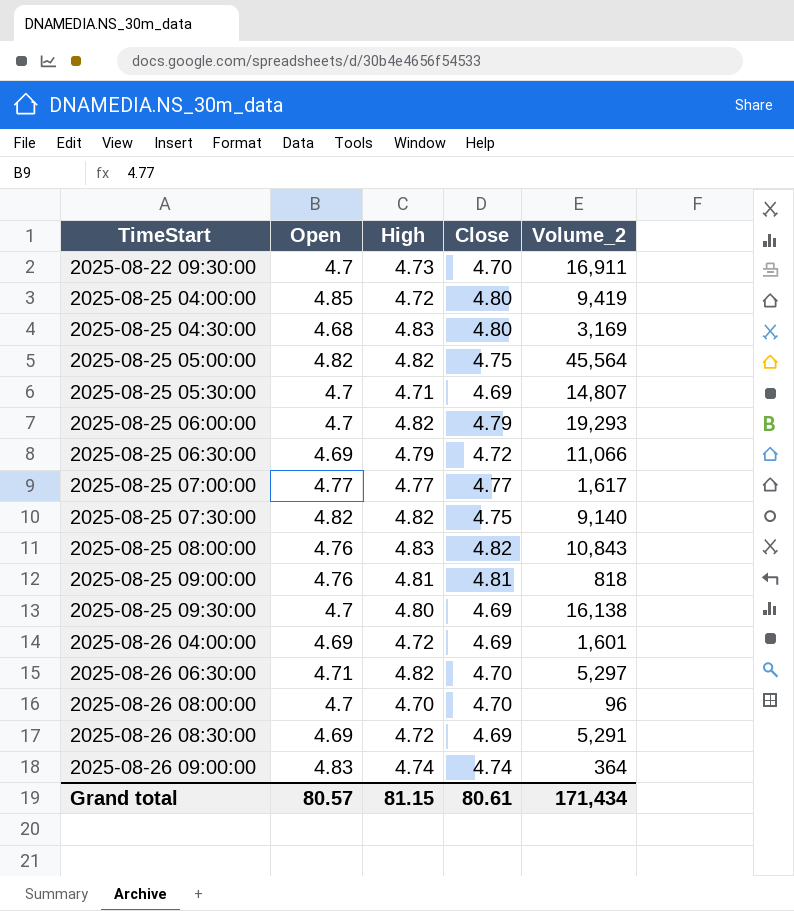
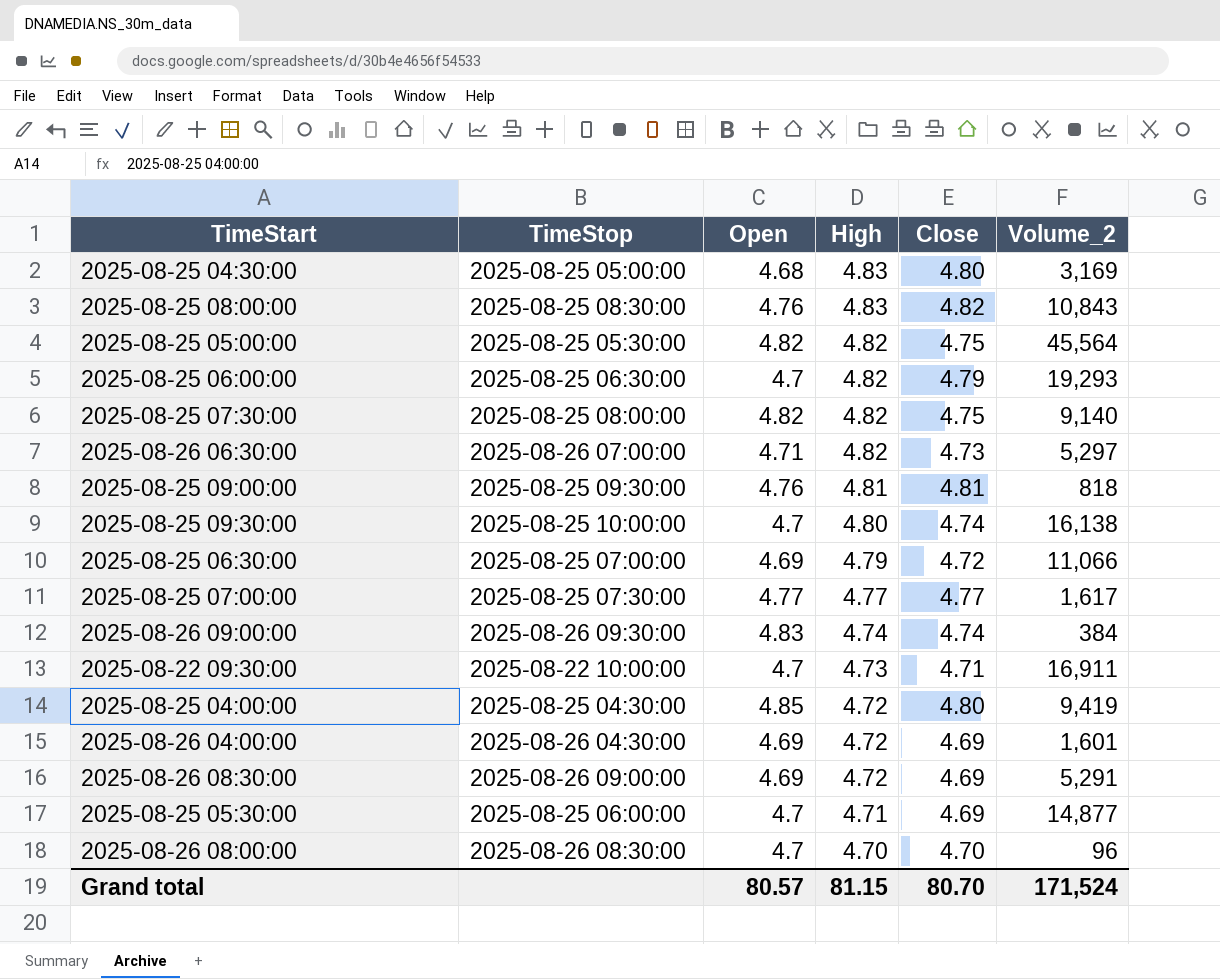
row order: TimeStart ascending -> High descending
column TimeStop | position: none -> 2
2025-08-26 06:30:00 | Close: 4.70 -> 4.73
2025-08-25 09:30:00 | Close: 4.69 -> 4.74
2025-08-26 09:00:00 | Volume_2: 364 -> 384
2025-08-22 09:30:00 | Close: 4.70 -> 4.71
2025-08-25 05:30:00 | Volume_2: 14,807 -> 14,877
Grand total | Close: 80.61 -> 80.70
Grand total | Volume_2: 171,434 -> 171,524

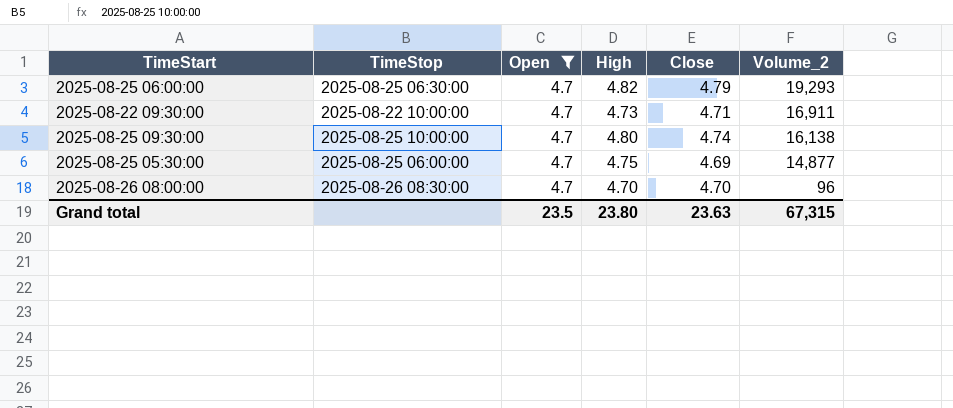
filter: none -> Open = 4.7
row order: High descending -> Volume_2 descending
2025-08-25 05:30:00 | High: 4.71 -> 4.75
Grand total | Open: 80.57 -> 23.5
Grand total | High: 81.15 -> 23.80
Grand total | Close: 80.70 -> 23.63
Grand total | Volume_2: 171,524 -> 67,315

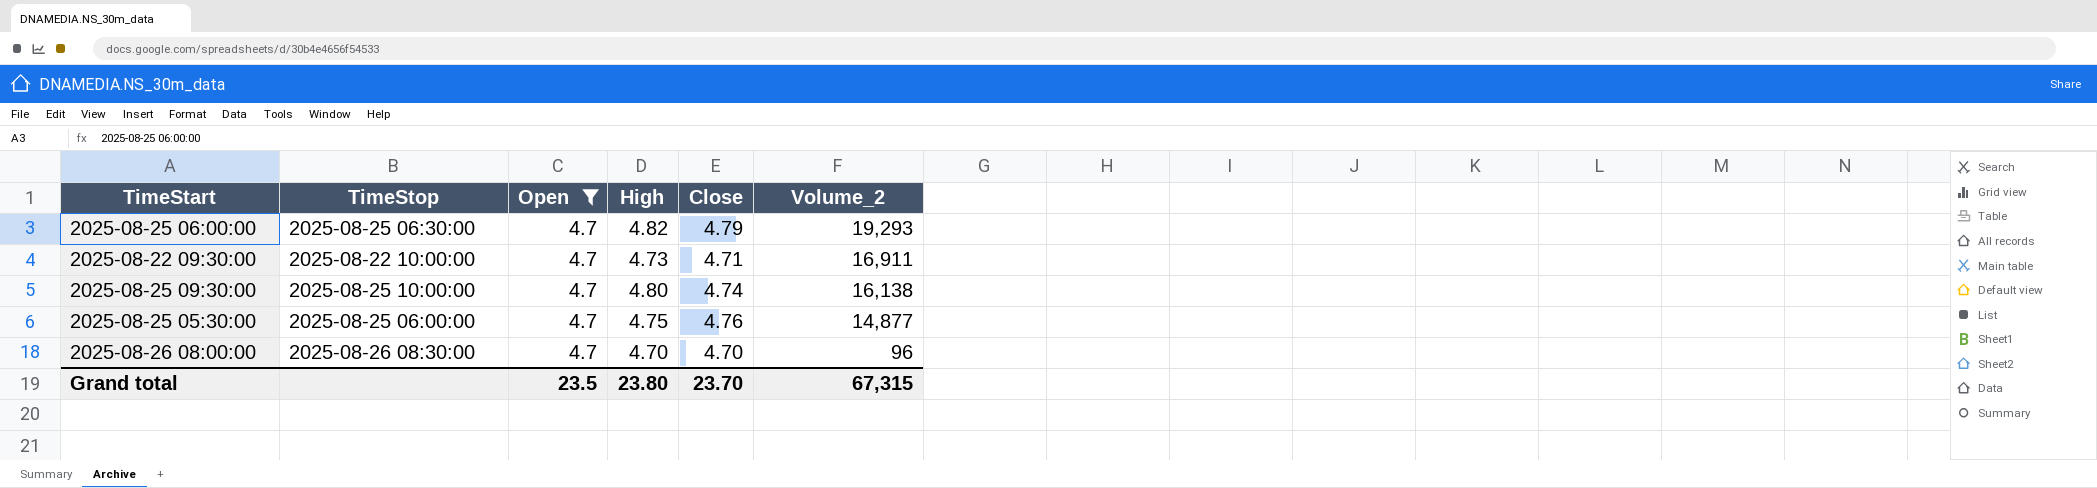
2025-08-25 05:30:00 | Close: 4.69 -> 4.76
Grand total | Close: 23.63 -> 23.70

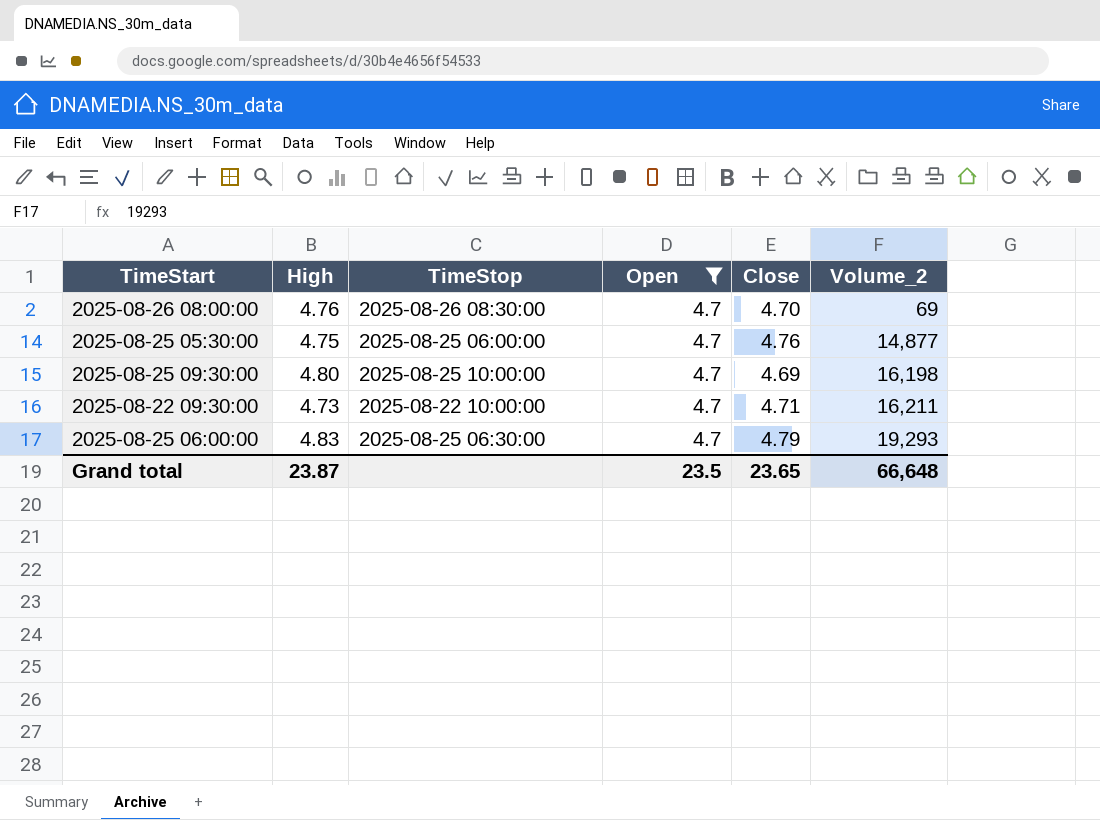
row order: Volume_2 descending -> Volume_2 ascending
column High | position: 4 -> 2
2025-08-26 08:00:00 | High: 4.70 -> 4.76
2025-08-26 08:00:00 | Volume_2: 96 -> 69
2025-08-25 09:30:00 | Close: 4.74 -> 4.69
2025-08-25 09:30:00 | Volume_2: 16,138 -> 16,198
2025-08-22 09:30:00 | Volume_2: 16,911 -> 16,211
2025-08-25 06:00:00 | High: 4.82 -> 4.83
Grand total | High: 23.80 -> 23.87
Grand total | Close: 23.70 -> 23.65
Grand total | Volume_2: 67,315 -> 66,648

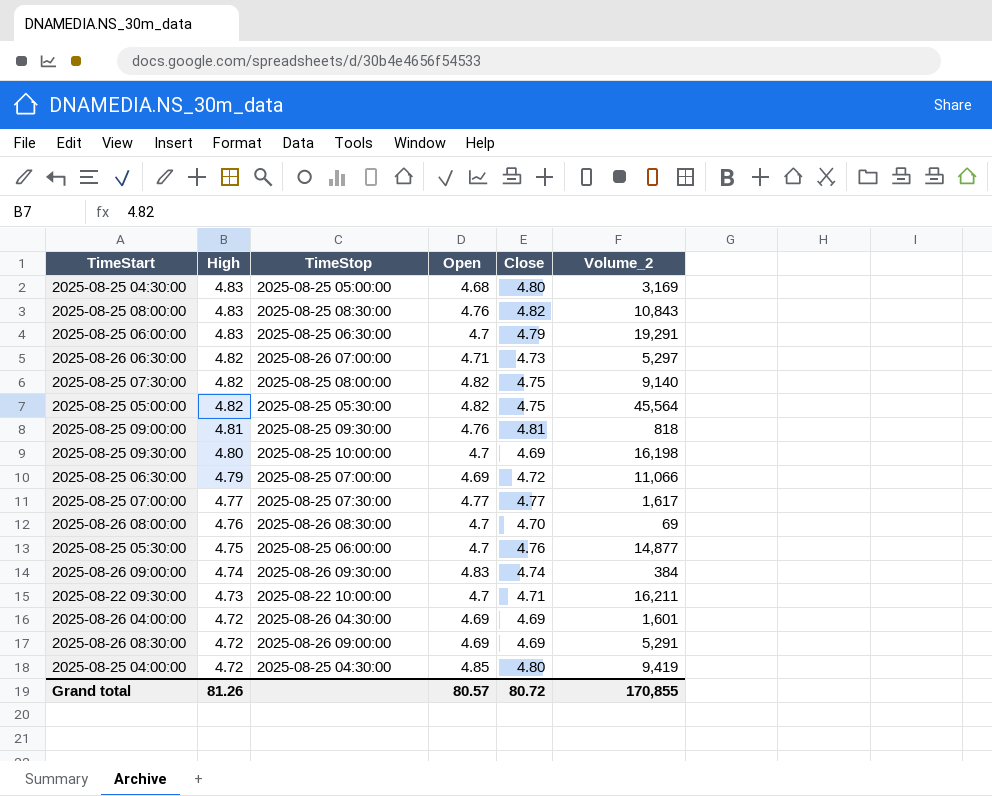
filter: Open = 4.7 -> none
row order: Volume_2 ascending -> High descending
2025-08-25 06:00:00 | Volume_2: 19,293 -> 19,291
Grand total | High: 23.87 -> 81.26
Grand total | Open: 23.5 -> 80.57
Grand total | Close: 23.65 -> 80.72
Grand total | Volume_2: 66,648 -> 170,855

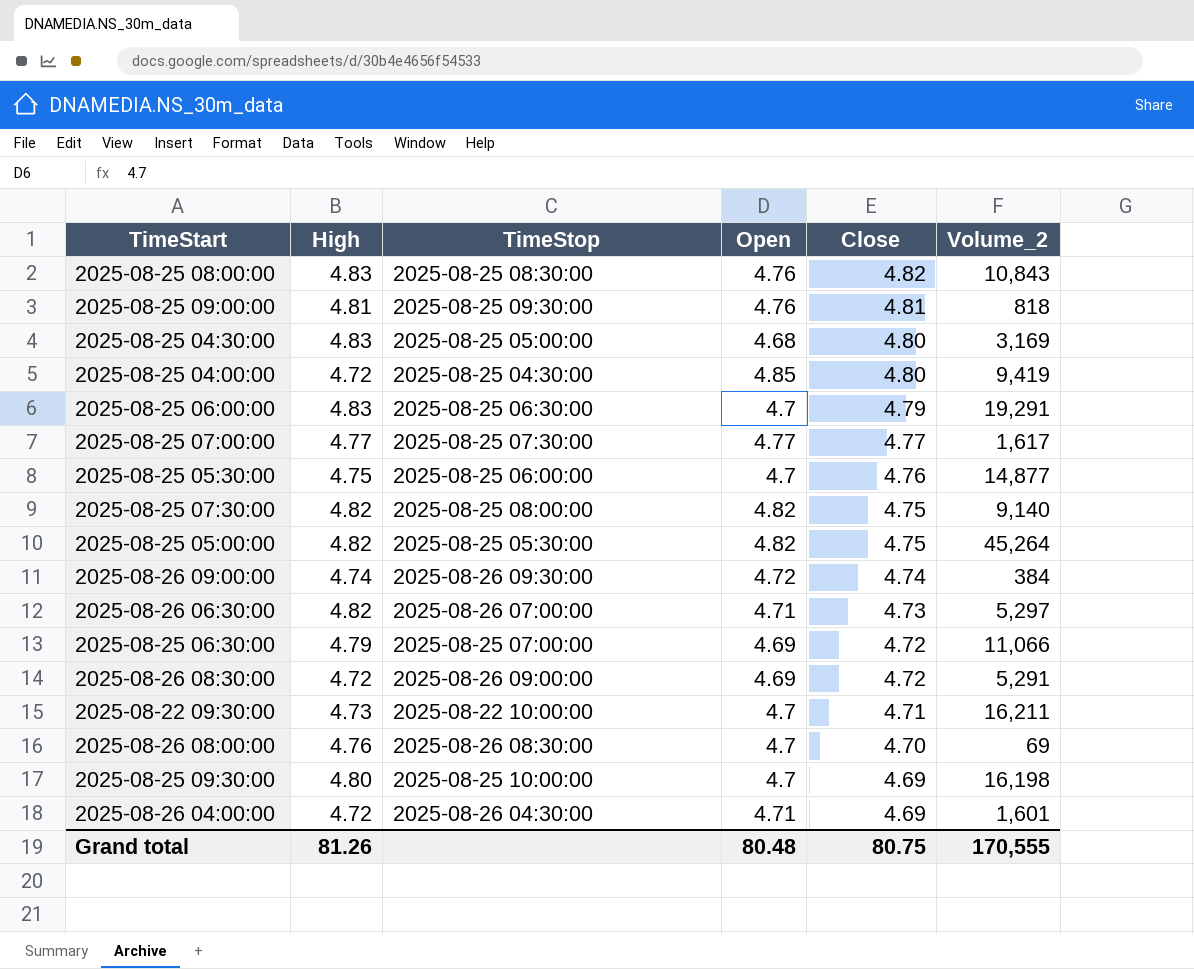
row order: High descending -> Close descending
2025-08-25 05:00:00 | Volume_2: 45,564 -> 45,264
2025-08-26 09:00:00 | Open: 4.83 -> 4.72
2025-08-26 08:30:00 | Close: 4.69 -> 4.72
2025-08-26 04:00:00 | Open: 4.69 -> 4.71
Grand total | Open: 80.57 -> 80.48
Grand total | Close: 80.72 -> 80.75
Grand total | Volume_2: 170,855 -> 170,555

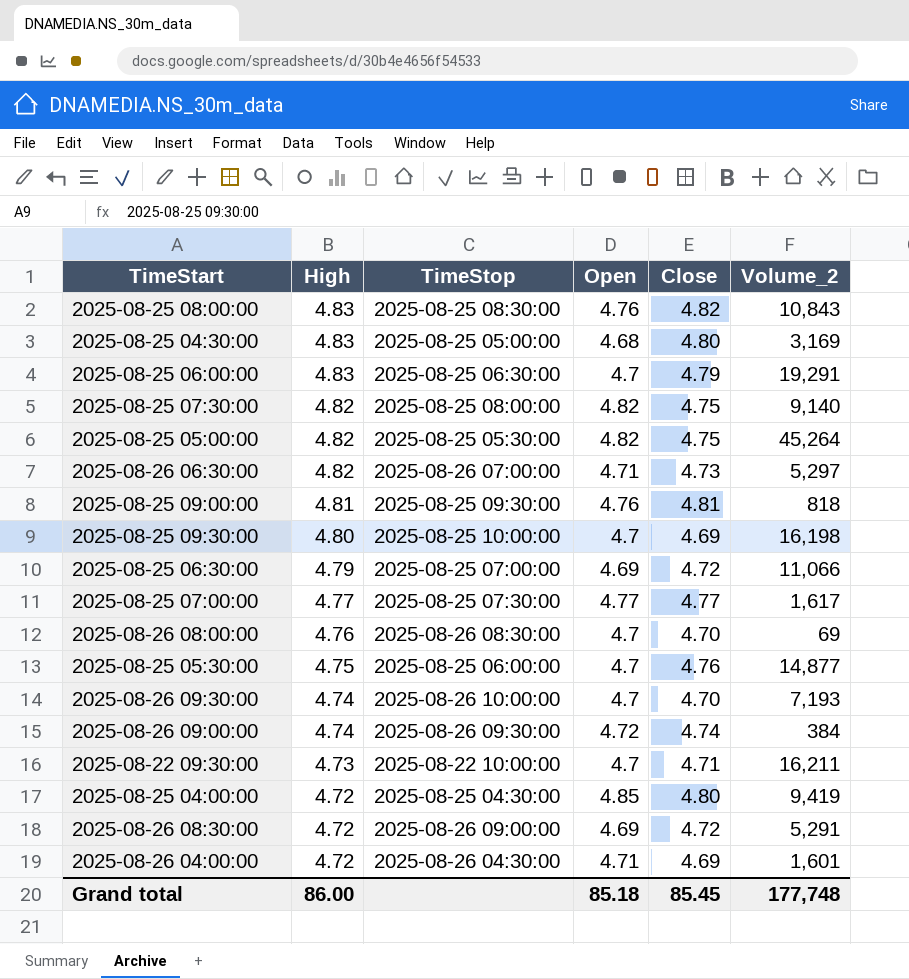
row order: Close descending -> High descending
row 2025-08-26 09:30:00: none -> 4.74 | 2025-08-26 10:00:00 | 4.7 | 4.70 | 7,193
Grand total | High: 81.26 -> 86.00
Grand total | Open: 80.48 -> 85.18
Grand total | Close: 80.75 -> 85.45
Grand total | Volume_2: 170,555 -> 177,748

